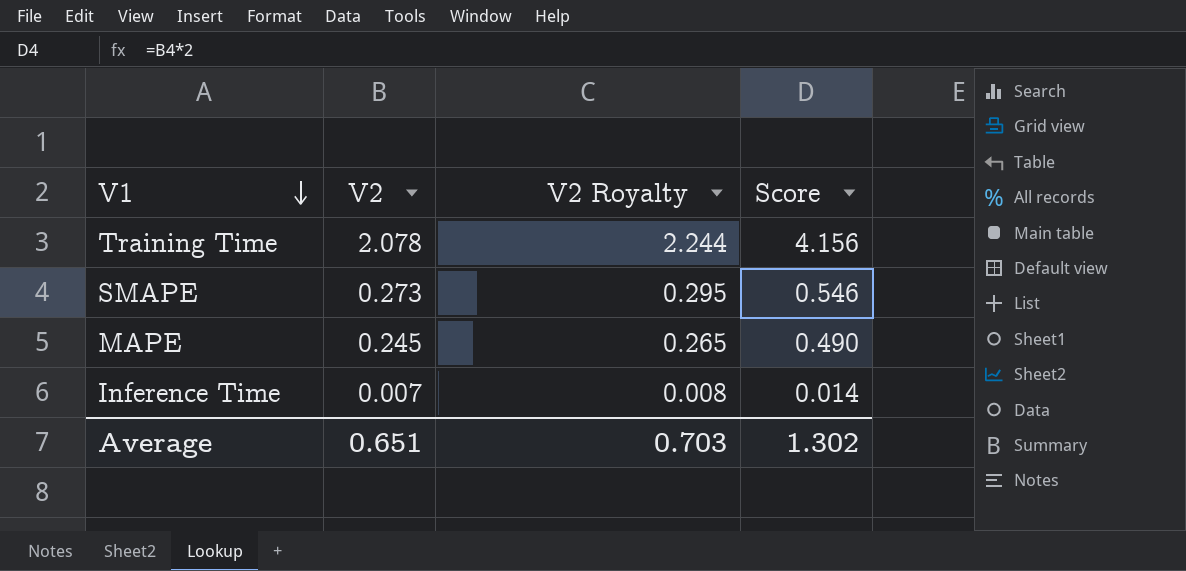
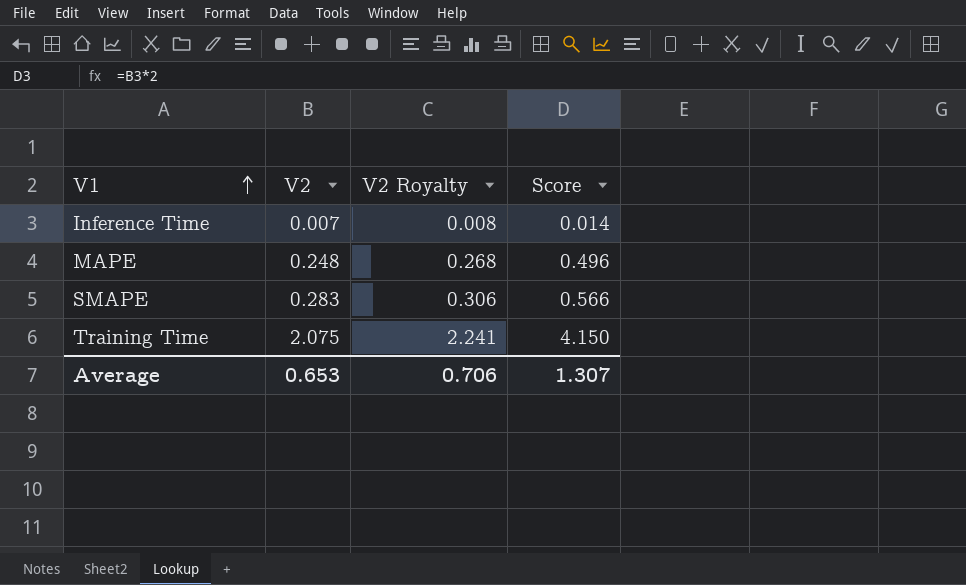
row order: V1 descending -> V1 ascending
MAPE | V2: 0.245 -> 0.248
MAPE | V2 Royalty: 0.265 -> 0.268
MAPE | Score: 0.490 -> 0.496
SMAPE | V2: 0.273 -> 0.283
SMAPE | V2 Royalty: 0.295 -> 0.306
SMAPE | Score: 0.546 -> 0.566
Training Time | V2: 2.078 -> 2.075
Training Time | V2 Royalty: 2.244 -> 2.241
Training Time | Score: 4.156 -> 4.150
Average | V2: 0.651 -> 0.653
Average | V2 Royalty: 0.703 -> 0.706
Average | Score: 1.302 -> 1.307

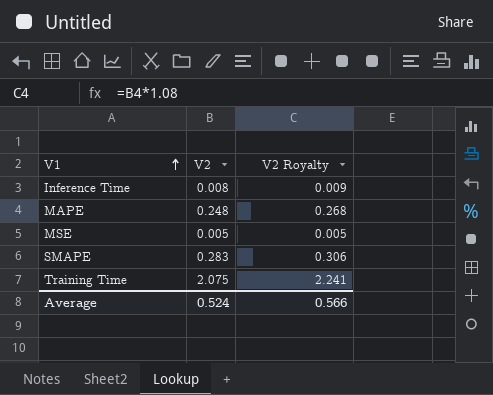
column Score | formula: [V2] * 2 -> none
Inference Time | V2: 0.007 -> 0.008
Inference Time | V2 Royalty: 0.008 -> 0.009
row MSE: none -> 0.005 | 0.005
Average | V2: 0.653 -> 0.524
Average | V2 Royalty: 0.706 -> 0.566

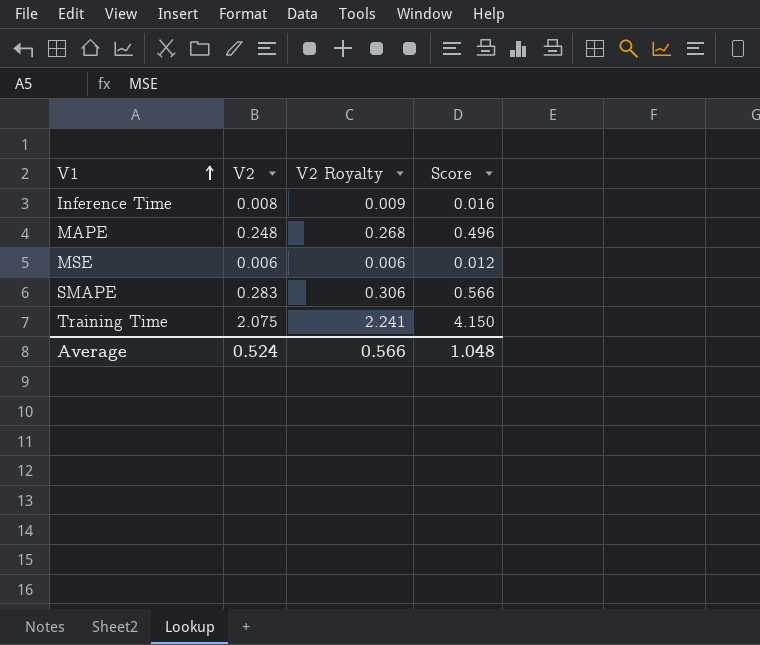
column Score | formula: none -> [V2] * 2
MSE | V2: 0.005 -> 0.006
MSE | V2 Royalty: 0.005 -> 0.006

